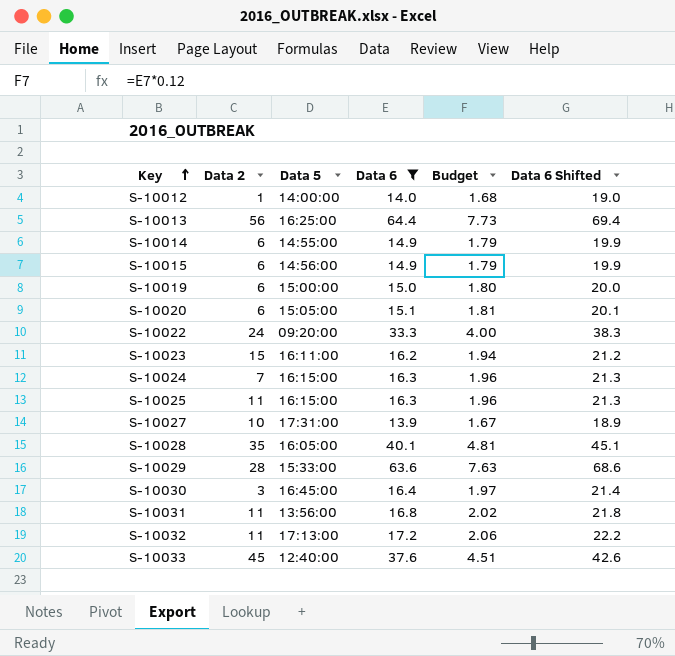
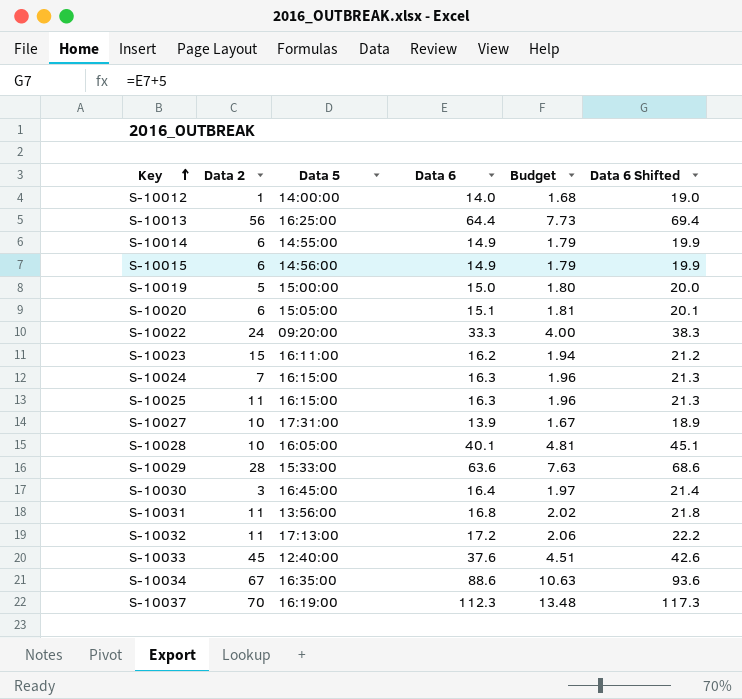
filter: Data 6 <= 64.4 -> none
S-10019 | Data 2: 6 -> 5
S-10028 | Data 2: 35 -> 10

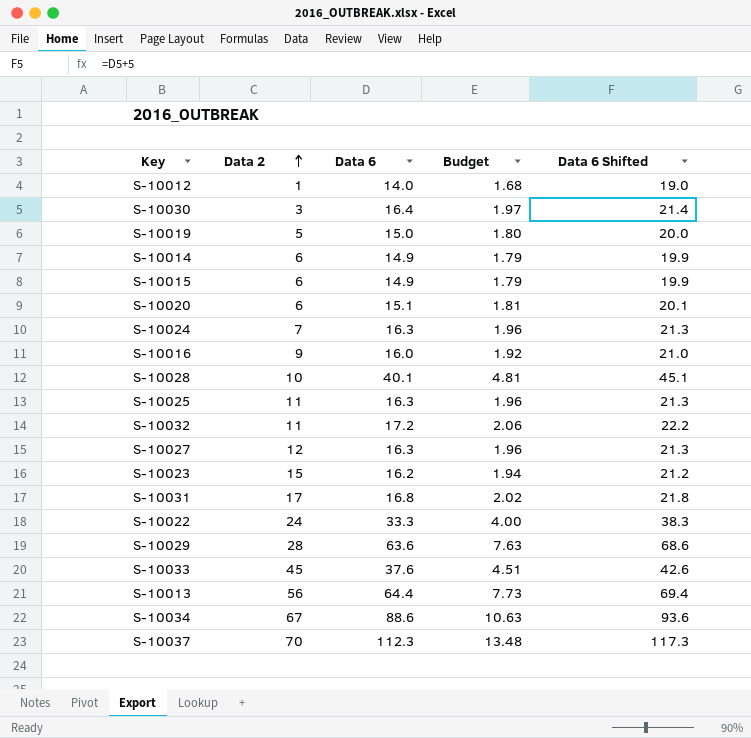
row order: Key ascending -> Data 2 ascending
column Data 5 | position: 3 -> none
row S-10016: none -> 9 | 16.0 | 1.92 | 21.0
S-10027 | Data 2: 10 -> 12
S-10027 | Data 6: 13.9 -> 16.3
S-10027 | Budget: 1.67 -> 1.96
S-10027 | Data 6 Shifted: 18.9 -> 21.3
S-10031 | Data 2: 11 -> 17

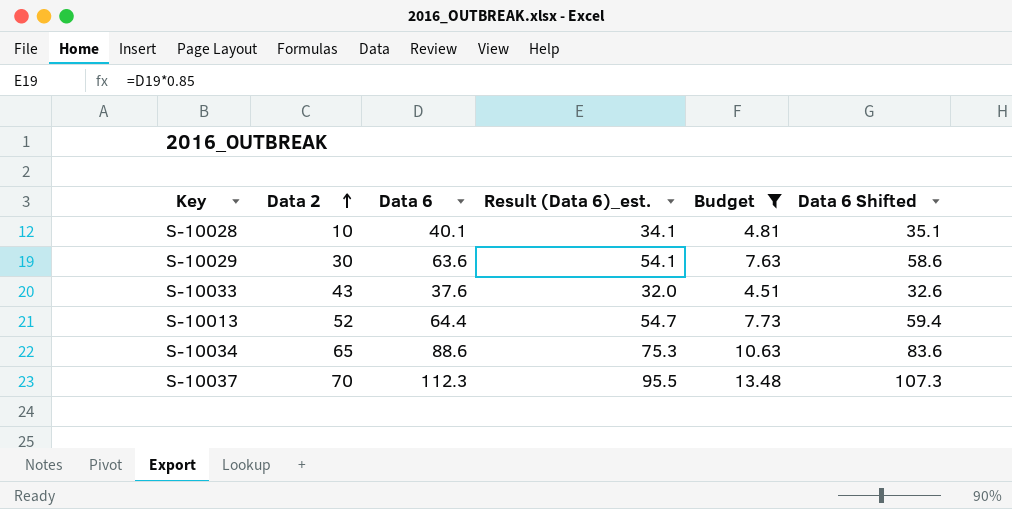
filter: none -> Budget >= 4.51
column Result (Data 6)_est. | formula: none -> [Data 6] * 0.85
column Data 6 Shifted | formula: [Data 6] + 5 -> [Data 6] - 5
S-10029 | Data 2: 28 -> 30
S-10033 | Data 2: 45 -> 43
S-10013 | Data 2: 56 -> 52
S-10034 | Data 2: 67 -> 65

